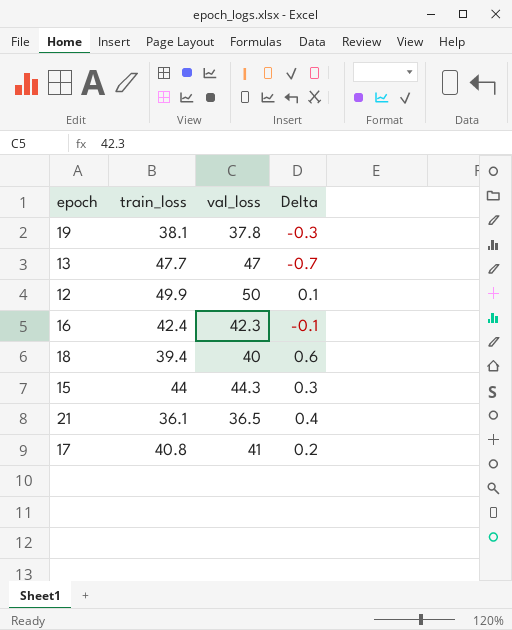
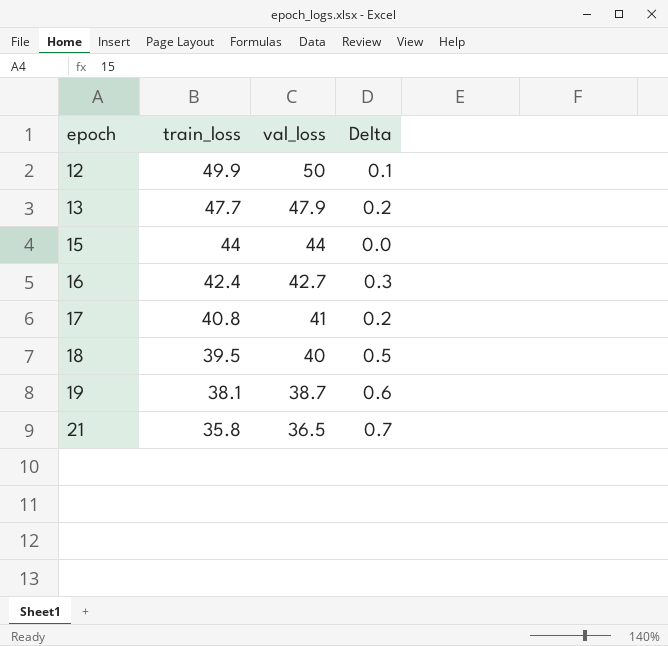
row order: none -> epoch ascending
13 | val_loss: 47 -> 47.9
13 | Delta: -0.7 -> 0.2
15 | val_loss: 44.3 -> 44
15 | Delta: 0.3 -> 0.0
16 | val_loss: 42.3 -> 42.7
16 | Delta: -0.1 -> 0.3
18 | train_loss: 39.4 -> 39.5
18 | Delta: 0.6 -> 0.5
19 | val_loss: 37.8 -> 38.7
19 | Delta: -0.3 -> 0.6
21 | train_loss: 36.1 -> 35.8
21 | Delta: 0.4 -> 0.7

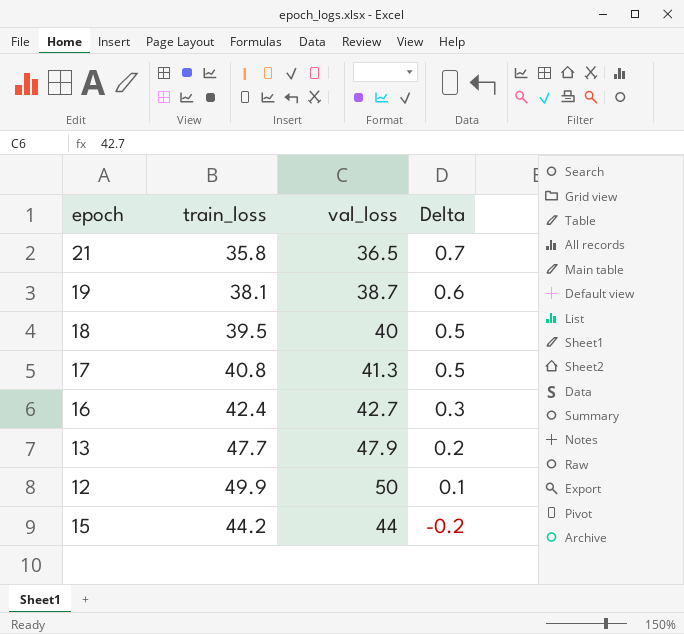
row order: epoch ascending -> Delta descending
17 | val_loss: 41 -> 41.3
17 | Delta: 0.2 -> 0.5
15 | train_loss: 44 -> 44.2
15 | Delta: 0.0 -> -0.2

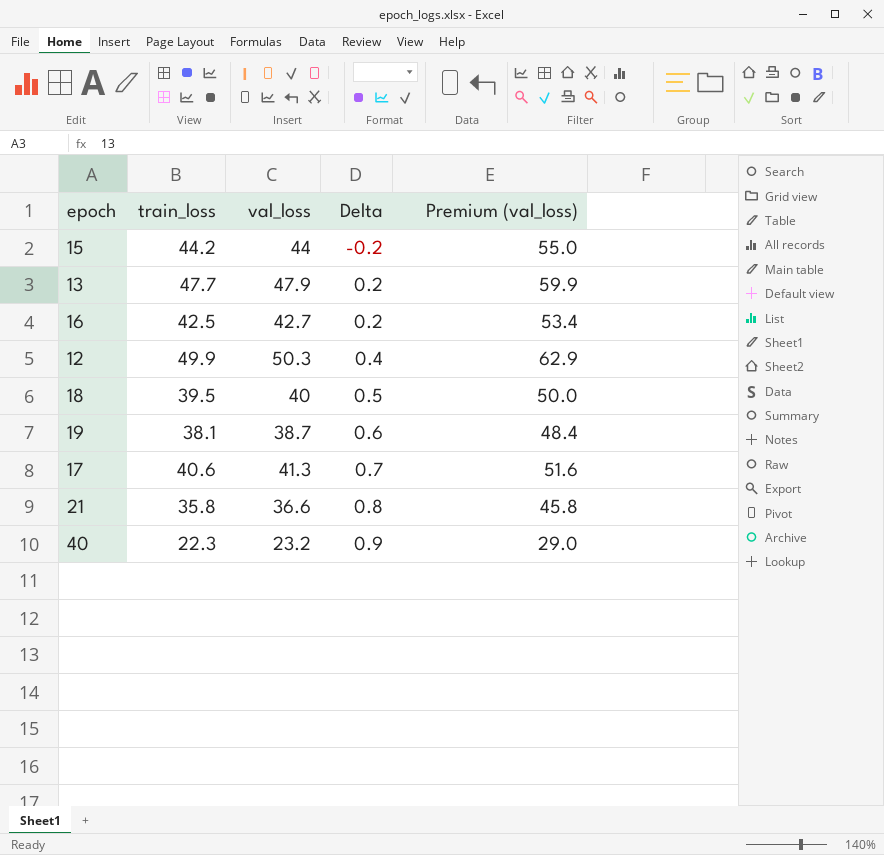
row order: Delta descending -> Delta ascending
column Premium (val_loss) | formula: none -> [val_loss] * 1.25
16 | train_loss: 42.4 -> 42.5
16 | Delta: 0.3 -> 0.2
12 | val_loss: 50 -> 50.3
12 | Delta: 0.1 -> 0.4
17 | train_loss: 40.8 -> 40.6
17 | Delta: 0.5 -> 0.7
21 | val_loss: 36.5 -> 36.6
21 | Delta: 0.7 -> 0.8
row 40: none -> 22.3 | 23.2 | 0.9 | 29.0

